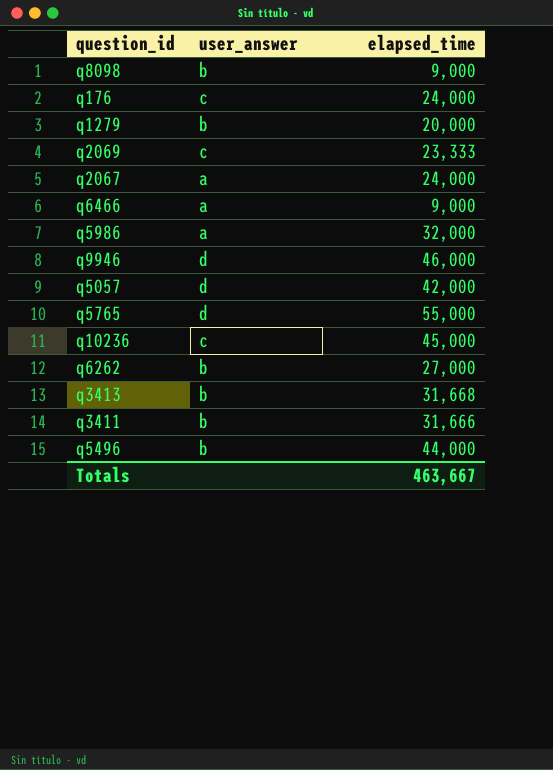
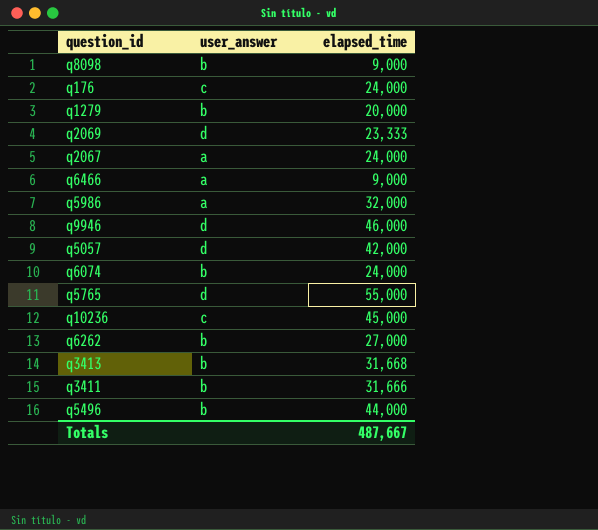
q2069 | user_answer: c -> d
row q6074: none -> b | 24,000
Totals | elapsed_time: 463,667 -> 487,667

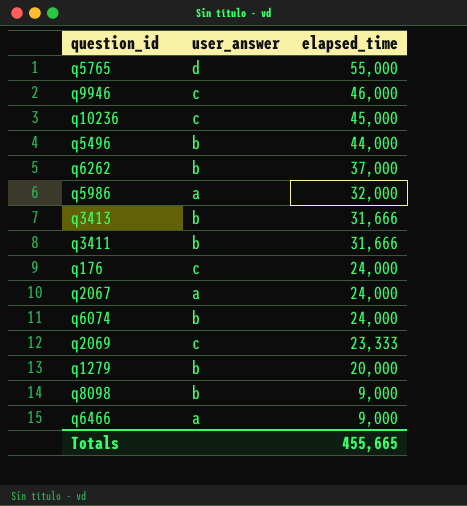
row order: none -> elapsed_time descending
row q5057: d | 42,000 -> none
q9946 | user_answer: d -> c
q6262 | elapsed_time: 27,000 -> 37,000
q3413 | elapsed_time: 31,668 -> 31,666
q2069 | user_answer: d -> c
Totals | elapsed_time: 487,667 -> 455,665

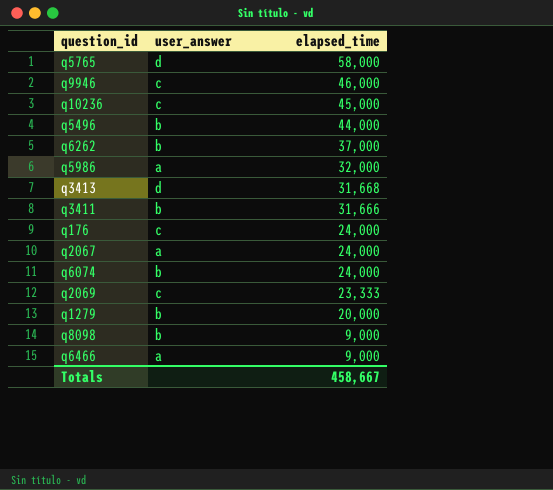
q5765 | elapsed_time: 55,000 -> 58,000
q3413 | user_answer: b -> d
q3413 | elapsed_time: 31,666 -> 31,668
Totals | elapsed_time: 455,665 -> 458,667

